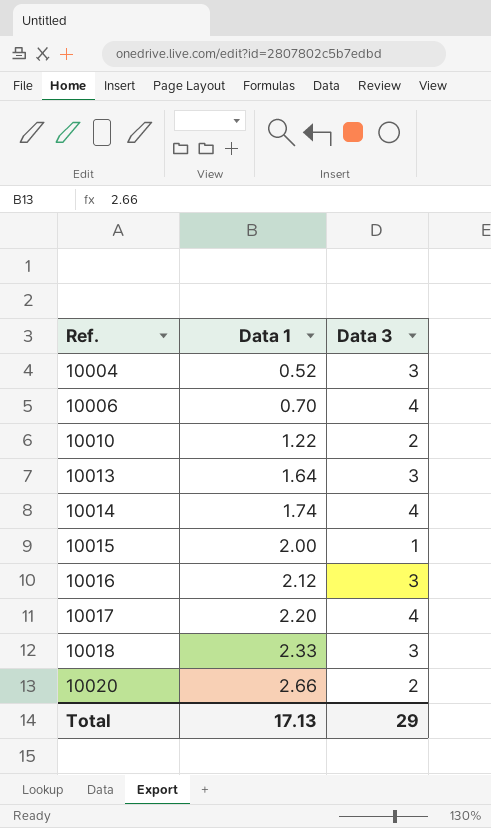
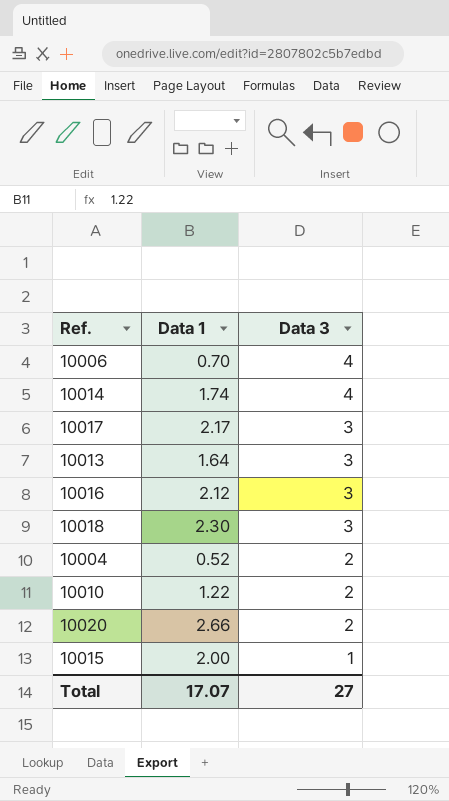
row order: Ref. ascending -> Data 3 descending
10017 | Data 1: 2.20 -> 2.17
10017 | Data 3: 4 -> 3
10018 | Data 1: 2.33 -> 2.30
10004 | Data 3: 3 -> 2
Total | Data 1: 17.13 -> 17.07
Total | Data 3: 29 -> 27

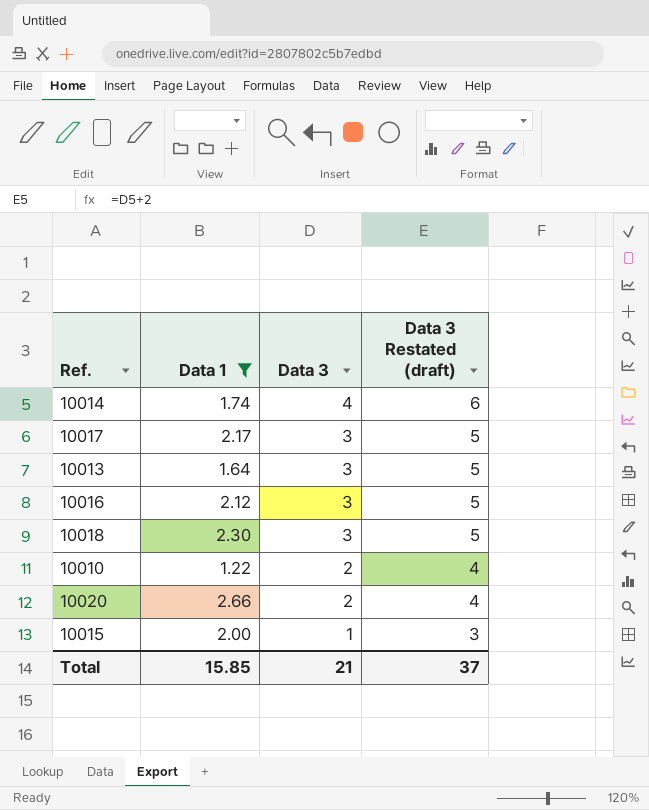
filter: none -> Data 1 >= 1.22
column Data 3 Restated (draft) | formula: none -> [Data 3] + 2
Total | Data 1: 17.07 -> 15.85
Total | Data 3: 27 -> 21

